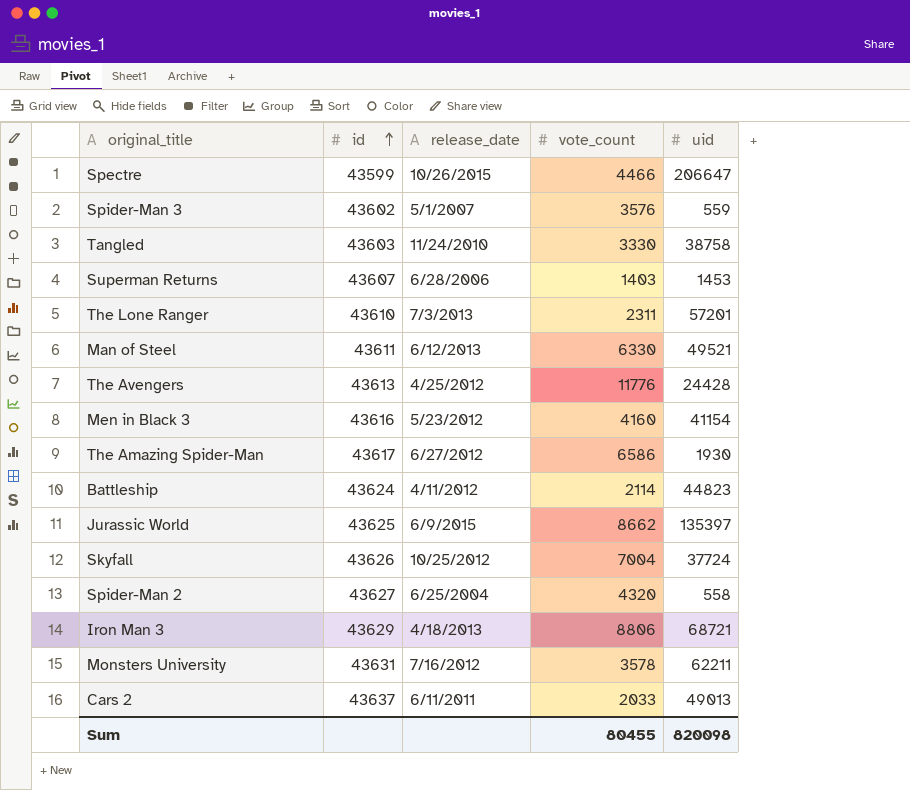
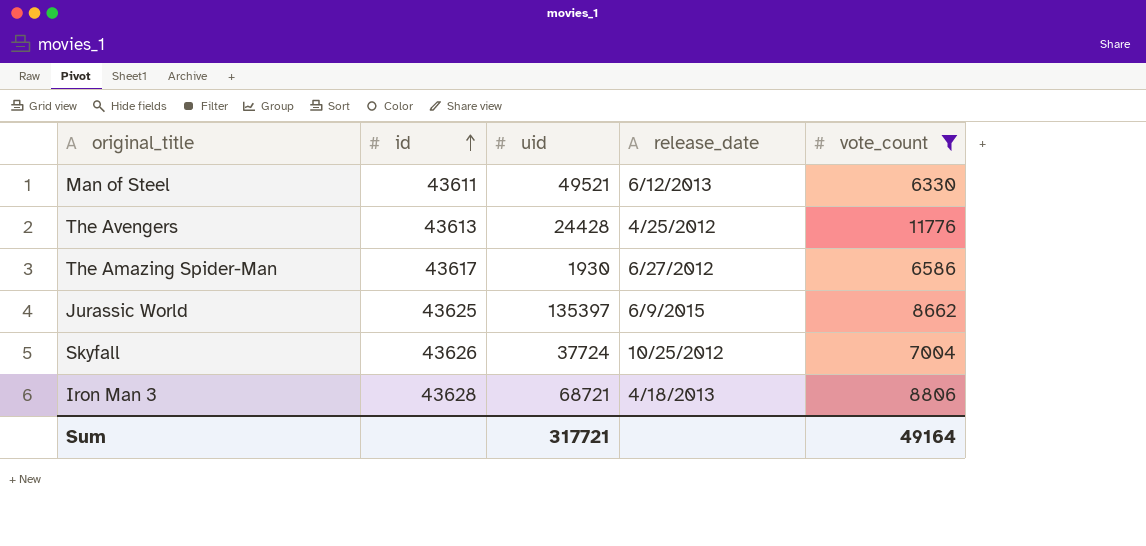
filter: none -> vote_count >= 6330
column uid | position: 5 -> 3
Iron Man 3 | id: 43629 -> 43628
Sum | uid: 820098 -> 317721
Sum | vote_count: 80455 -> 49164

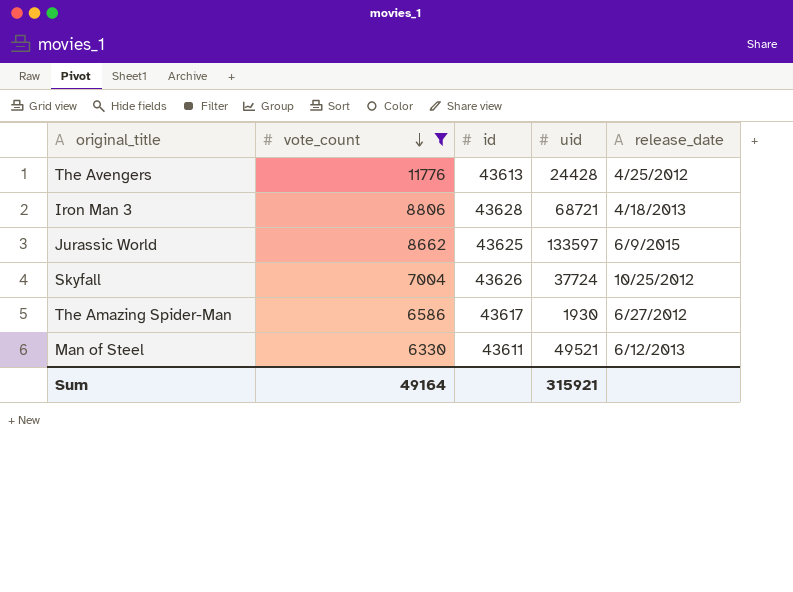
row order: id ascending -> vote_count descending
column vote_count | position: 5 -> 2
Jurassic World | uid: 135397 -> 133597
Sum | uid: 317721 -> 315921

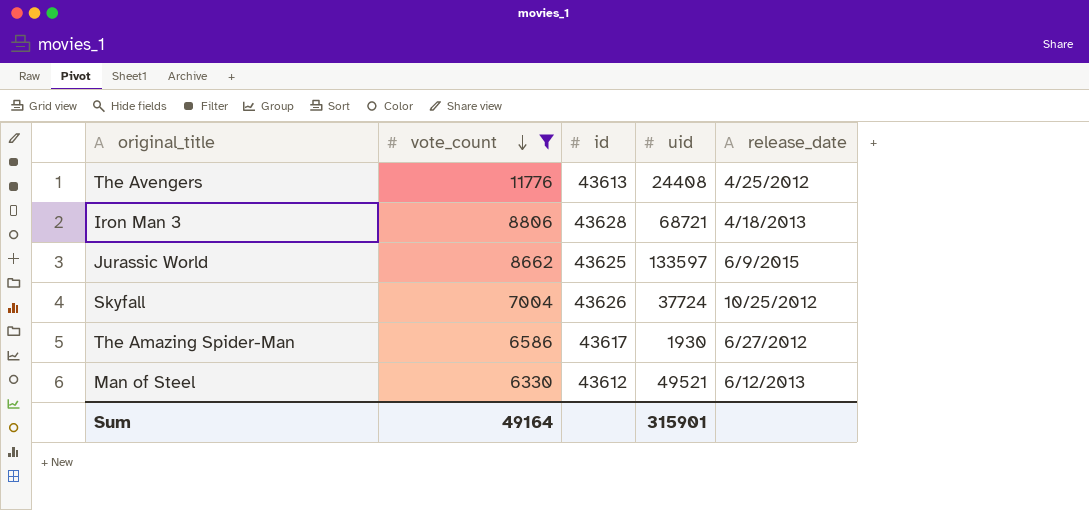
The Avengers | uid: 24428 -> 24408
Man of Steel | id: 43611 -> 43612
Sum | uid: 315921 -> 315901

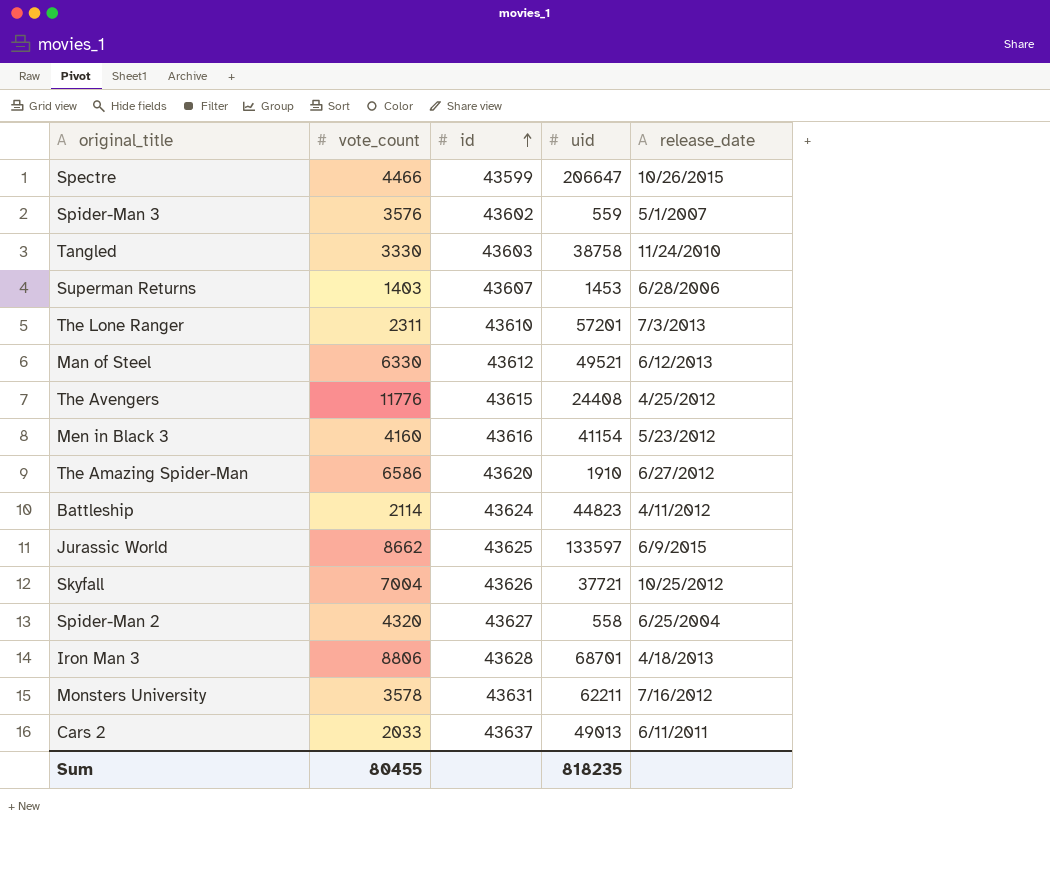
filter: vote_count >= 6330 -> none
row order: vote_count descending -> id ascending
The Avengers | id: 43613 -> 43615
The Amazing Spider-Man | id: 43617 -> 43620
The Amazing Spider-Man | uid: 1930 -> 1910
Skyfall | uid: 37724 -> 37721
Iron Man 3 | uid: 68721 -> 68701
Sum | vote_count: 49164 -> 80455
Sum | uid: 315901 -> 818235

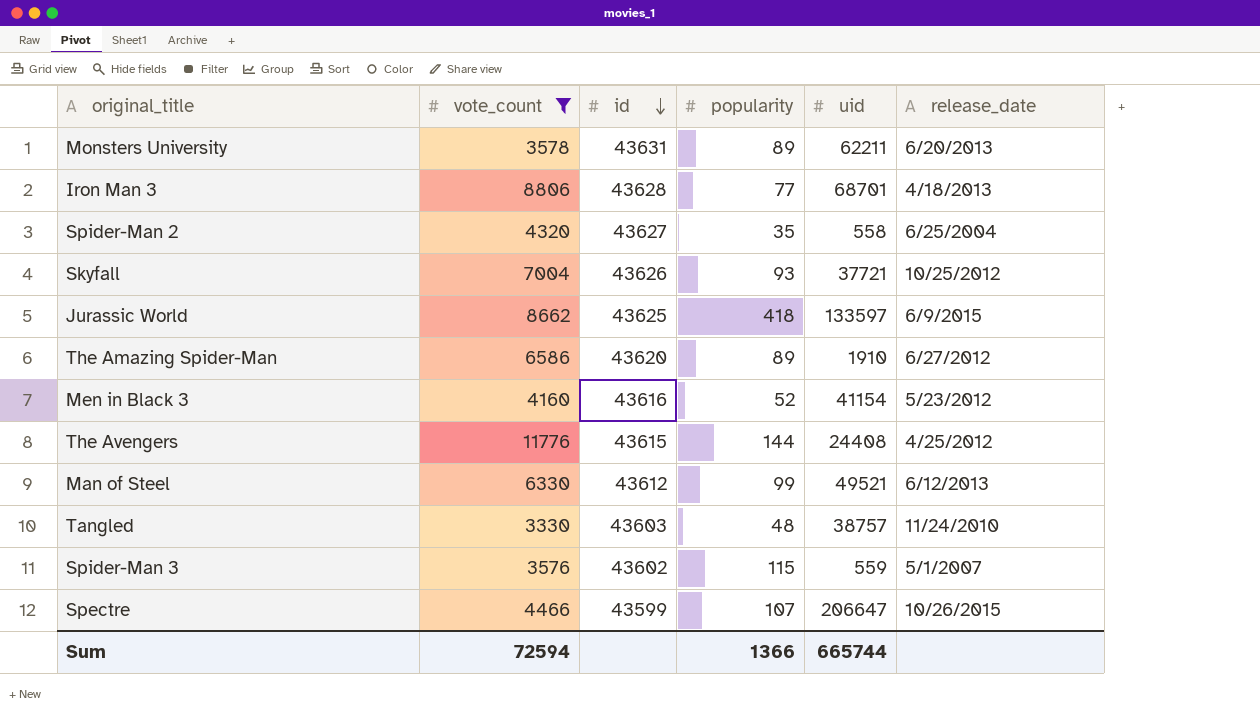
filter: none -> vote_count >= 3330
row order: id ascending -> id descending
column popularity | position: none -> 4
Monsters University | release_date: 7/16/2012 -> 6/20/2013
Tangled | uid: 38758 -> 38757
Sum | vote_count: 80455 -> 72594
Sum | uid: 818235 -> 665744

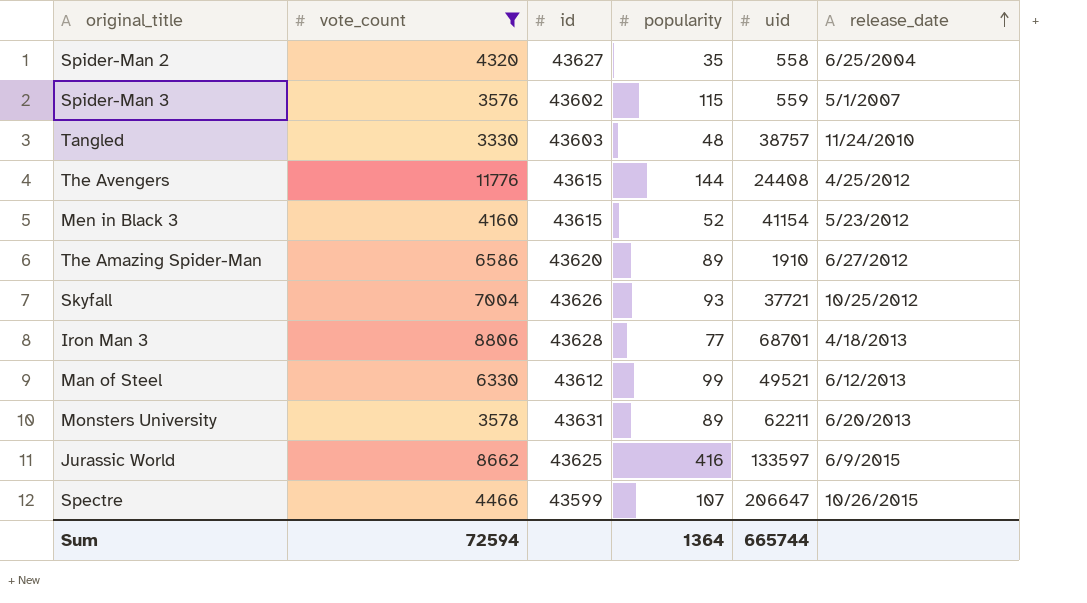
row order: id descending -> release_date ascending
Men in Black 3 | id: 43616 -> 43615
Jurassic World | popularity: 418 -> 416
Sum | popularity: 1366 -> 1364

